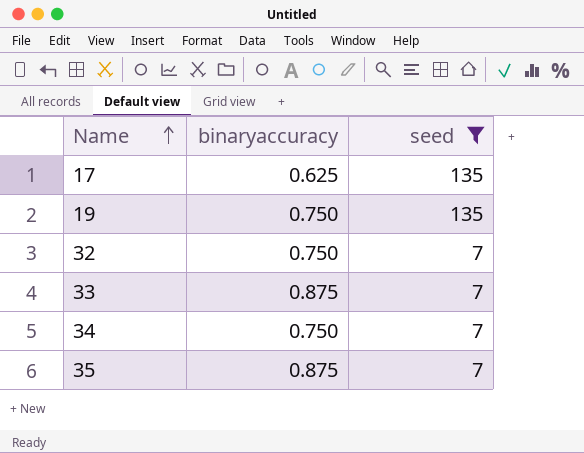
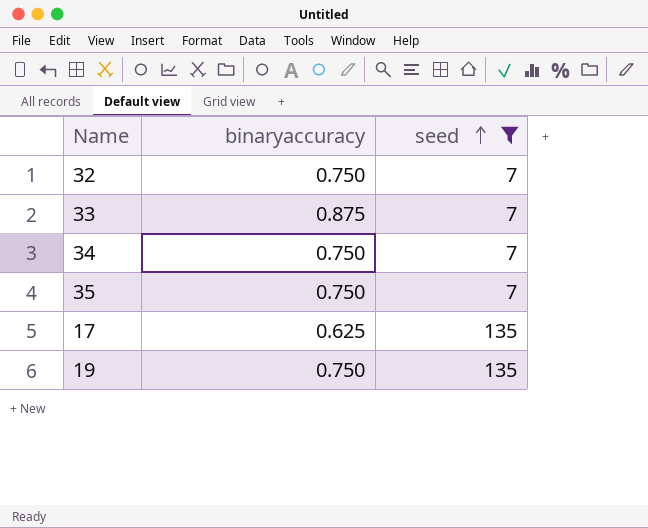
row order: Name ascending -> seed ascending
35 | binaryaccuracy: 0.875 -> 0.750

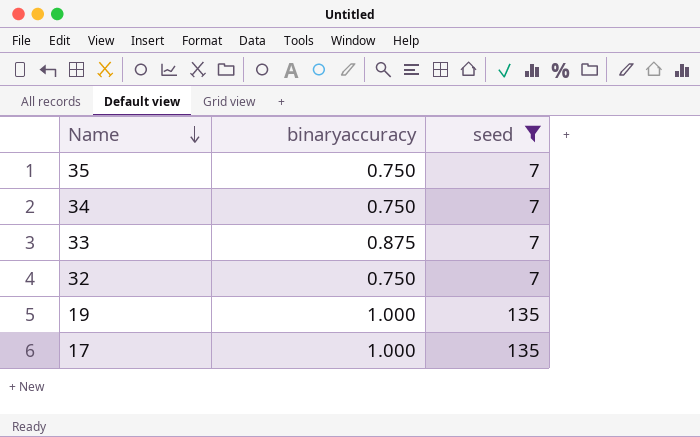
row order: seed ascending -> Name descending
19 | binaryaccuracy: 0.750 -> 1.000
17 | binaryaccuracy: 0.625 -> 1.000

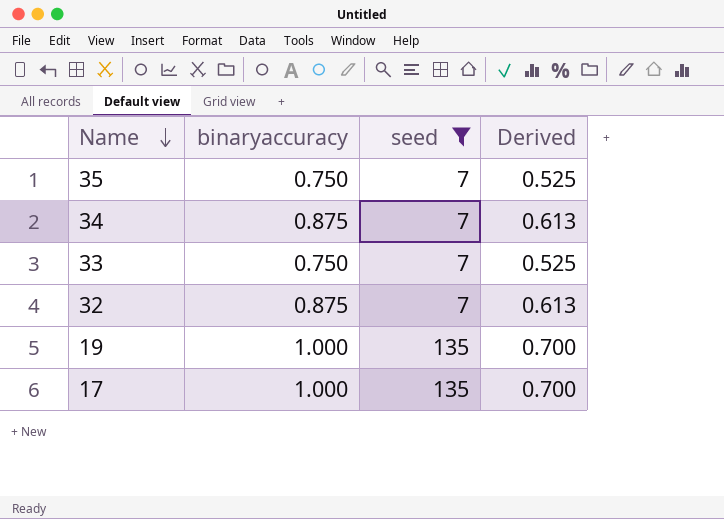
column Derived | formula: none -> [binaryaccuracy] * 0.7
34 | binaryaccuracy: 0.750 -> 0.875
33 | binaryaccuracy: 0.875 -> 0.750
32 | binaryaccuracy: 0.750 -> 0.875

